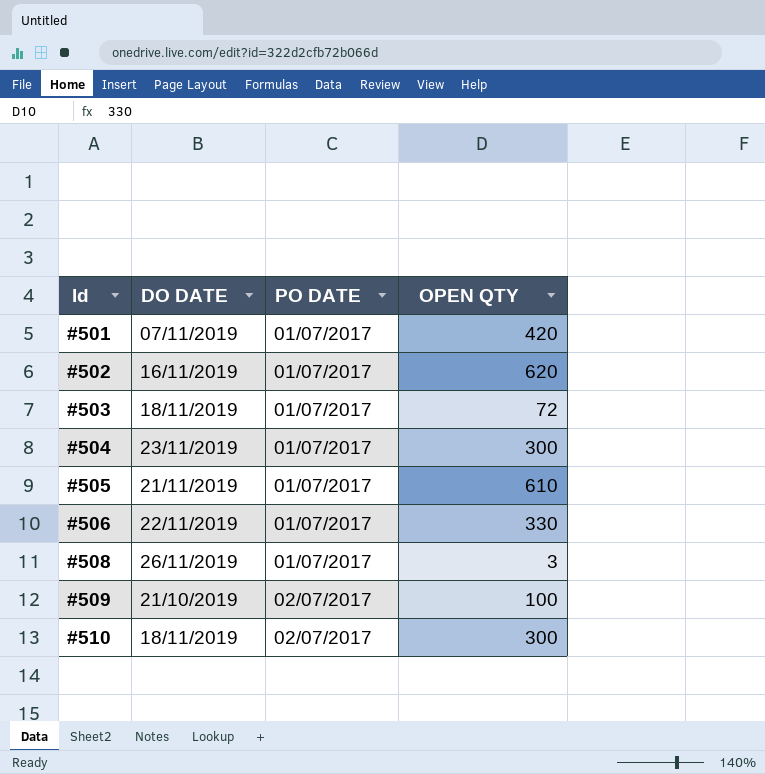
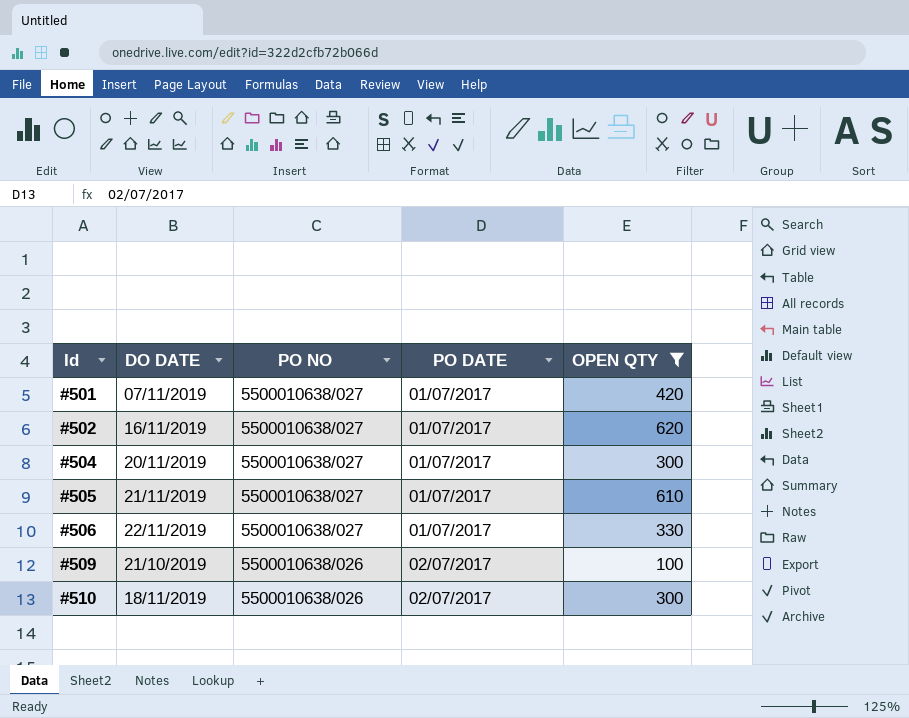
filter: none -> OPEN QTY >= 100
column PO NO | position: none -> 3
#504 | DO DATE: 23/11/2019 -> 20/11/2019

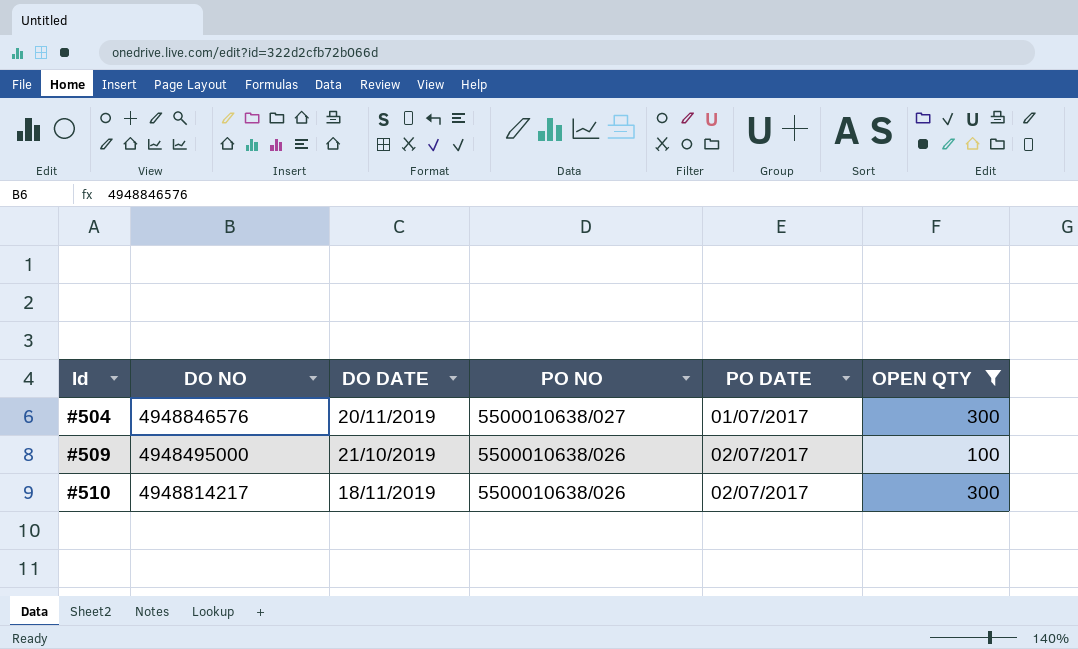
column DO NO | position: none -> 2
row #501: 07/11/2019 | 5500010638/027 | 01/07/2017 | 420 -> none
row #502: 16/11/2019 | 5500010638/027 | 01/07/2017 | 620 -> none
row #505: 21/11/2019 | 5500010638/027 | 01/07/2017 | 610 -> none
row #506: 22/11/2019 | 5500010638/027 | 01/07/2017 | 330 -> none

